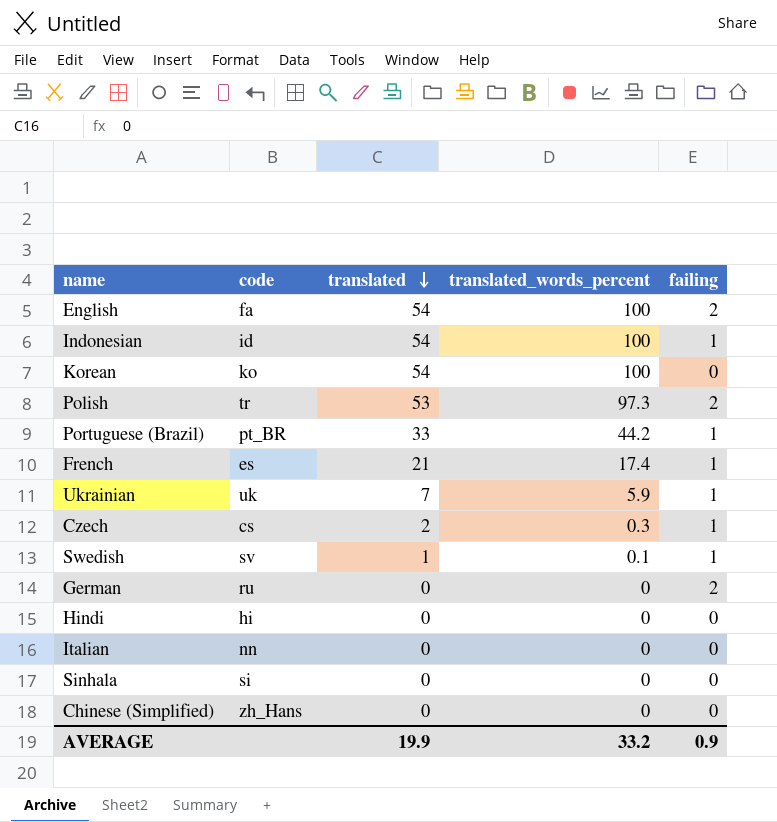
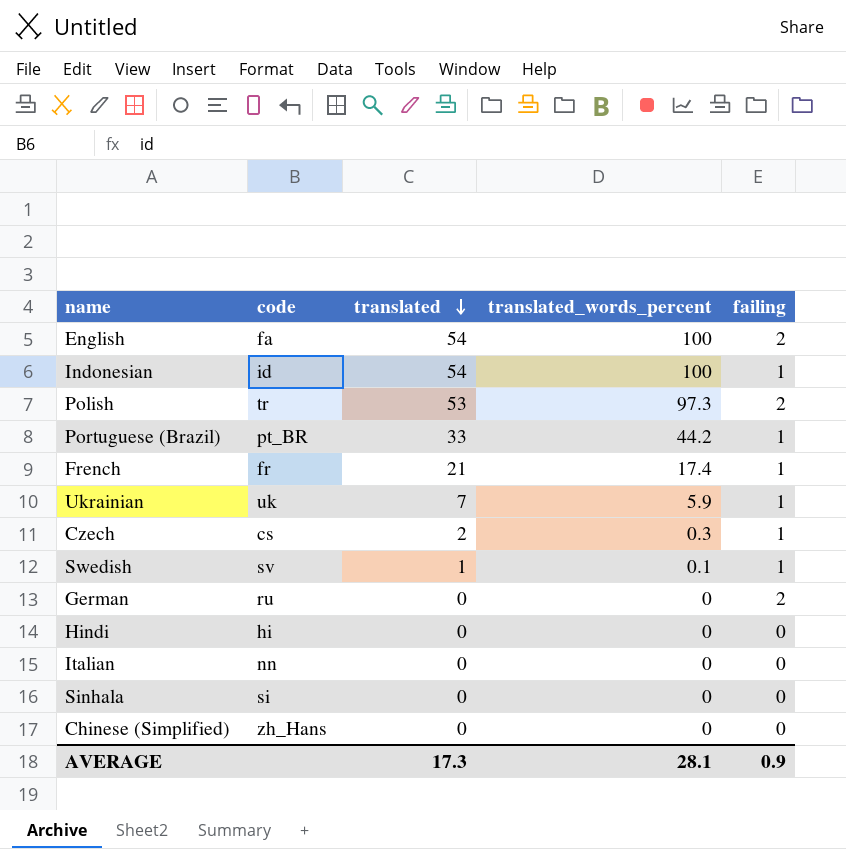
row Korean: ko | 54 | 100 | 0 -> none
French | code: es -> fr
AVERAGE | translated: 19.9 -> 17.3
AVERAGE | translated_words_percent: 33.2 -> 28.1

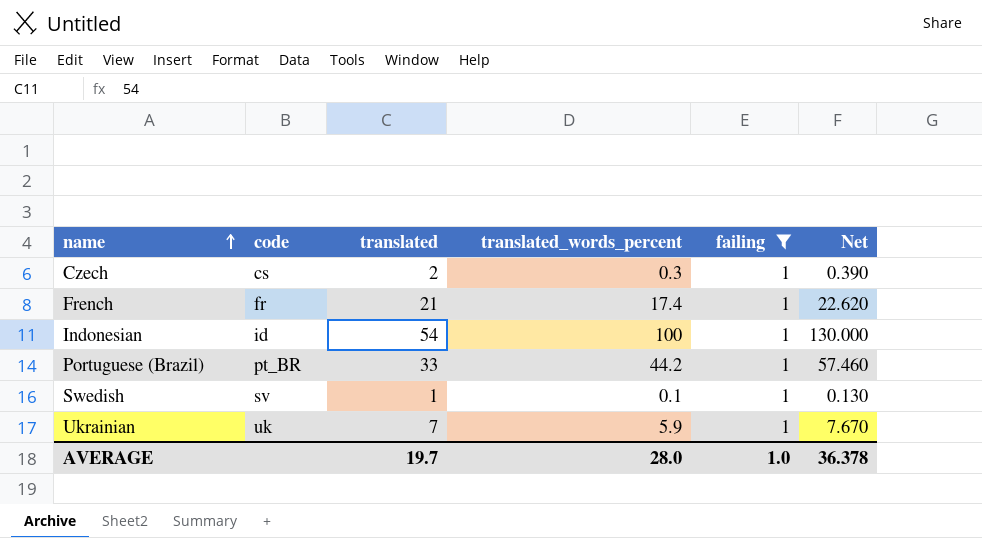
filter: none -> failing = 1
row order: translated descending -> name ascending
column Net | formula: none -> [translated_words_percent] * 1.3
AVERAGE | translated: 17.3 -> 19.7
AVERAGE | translated_words_percent: 28.1 -> 28.0
AVERAGE | failing: 0.9 -> 1.0

